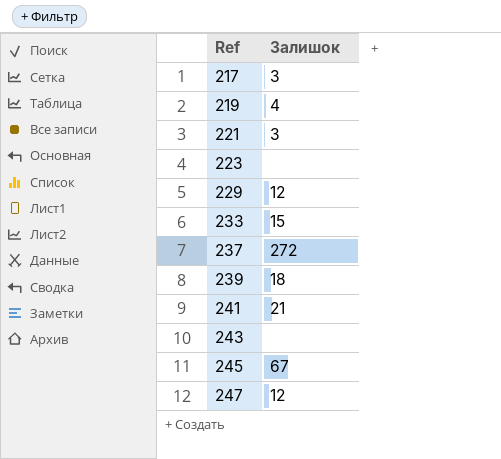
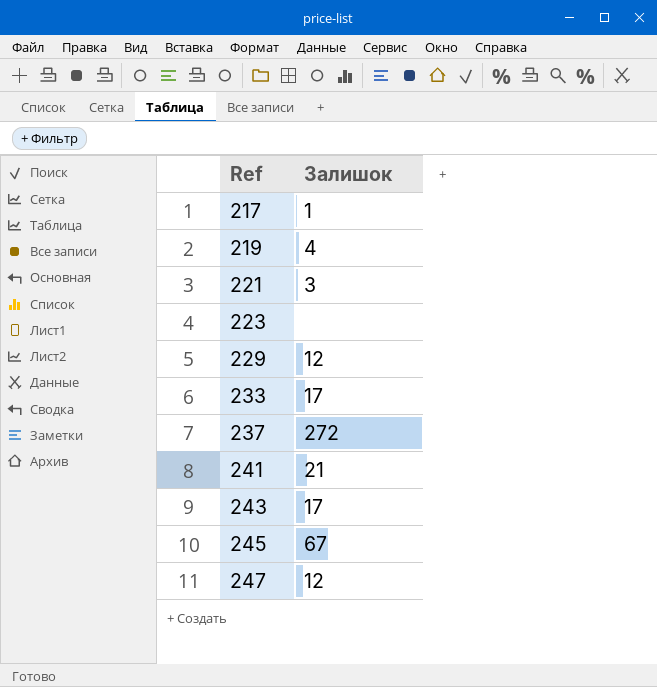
row 239: 18 -> none
217 | Залишок: 3 -> 1
233 | Залишок: 15 -> 17
243 | Залишок: none -> 17

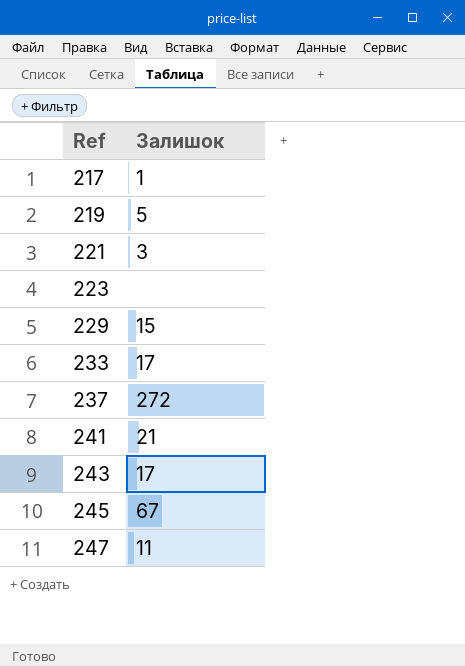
219 | Залишок: 4 -> 5
229 | Залишок: 12 -> 15
247 | Залишок: 12 -> 11

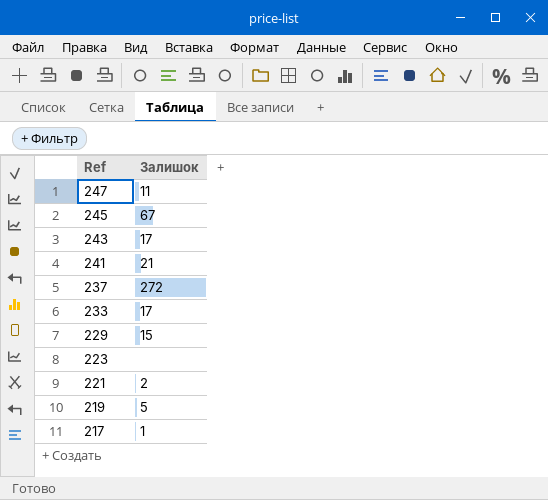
row order: Ref ascending -> Ref descending
221 | Залишок: 3 -> 2

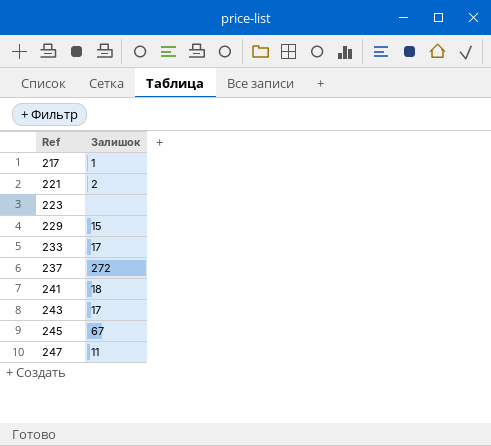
row order: Ref descending -> Ref ascending
row 219: 5 -> none
241 | Залишок: 21 -> 18

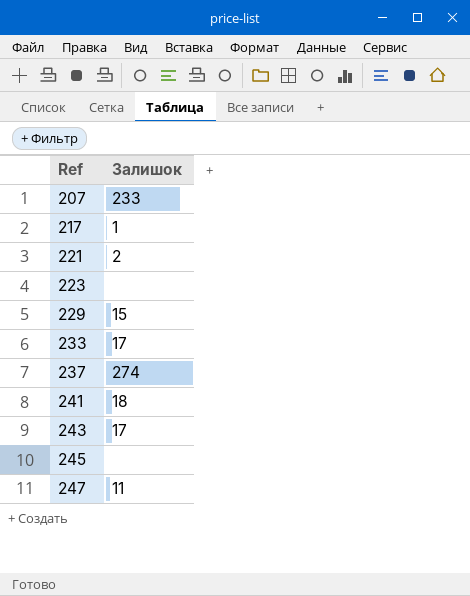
row 207: none -> 233
237 | Залишок: 272 -> 274
245 | Залишок: 67 -> none

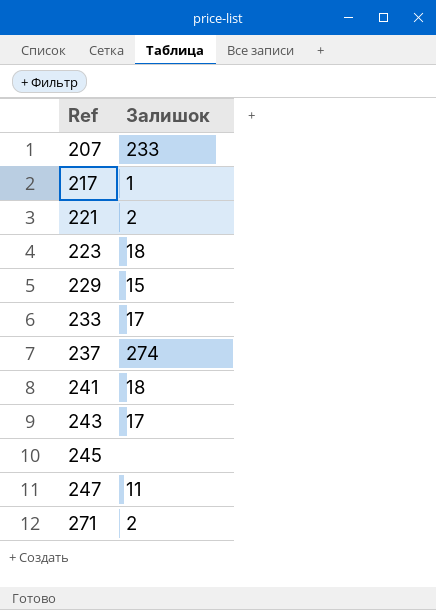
223 | Залишок: none -> 18
row 271: none -> 2

